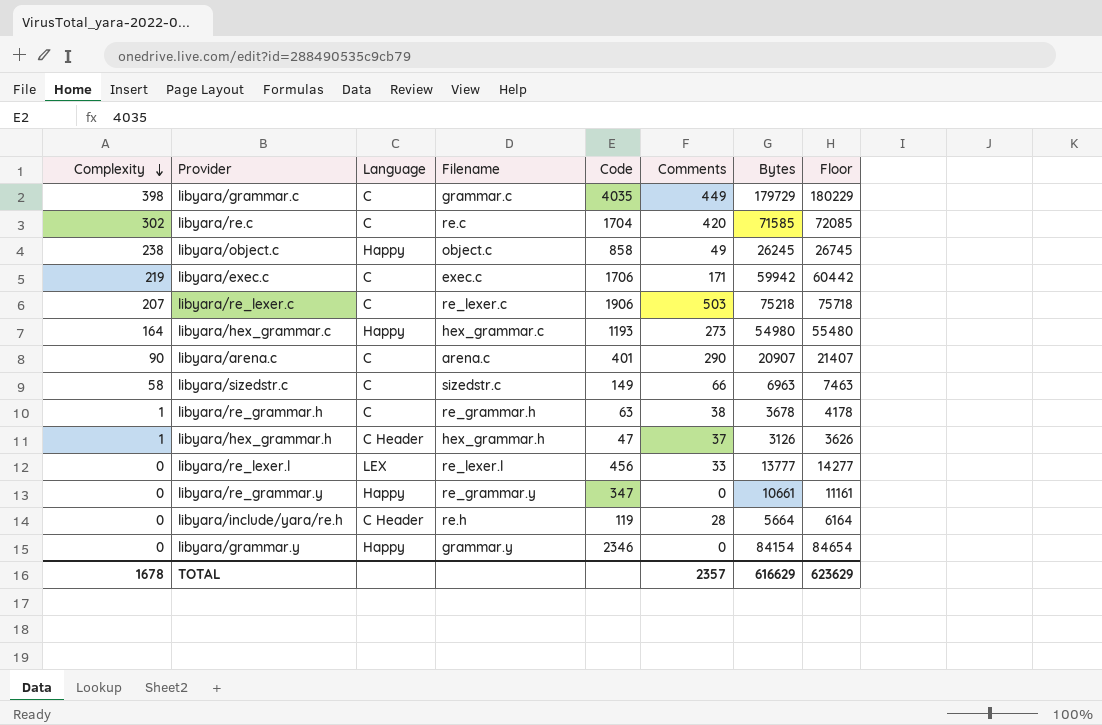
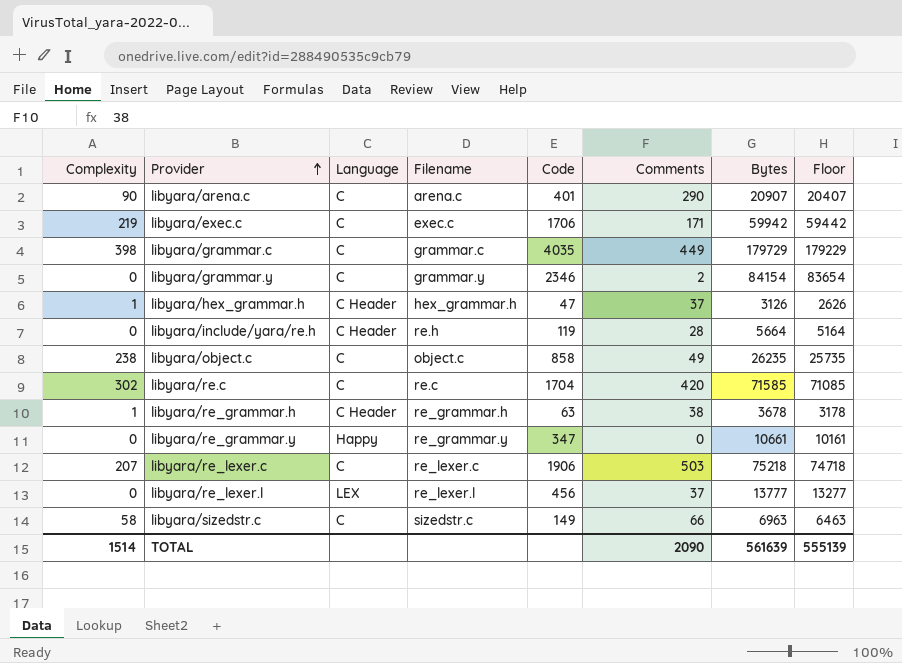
row order: Complexity descending -> Provider ascending
column Floor | formula: [Bytes] + 500 -> [Bytes] - 500
row libyara/hex_grammar.c: 164 | Happy | hex_grammar.c | 1193 | 273 | 54980 | 55480 -> none
libyara/grammar.y | Language: Happy -> C
libyara/grammar.y | Comments: 0 -> 2
libyara/object.c | Language: Happy -> C
libyara/object.c | Bytes: 26245 -> 26235
libyara/re_grammar.h | Language: C -> C Header
libyara/re_lexer.l | Comments: 33 -> 37
TOTAL | Complexity: 1678 -> 1514
TOTAL | Comments: 2357 -> 2090
TOTAL | Bytes: 616629 -> 561639
TOTAL | Floor: 623629 -> 555139

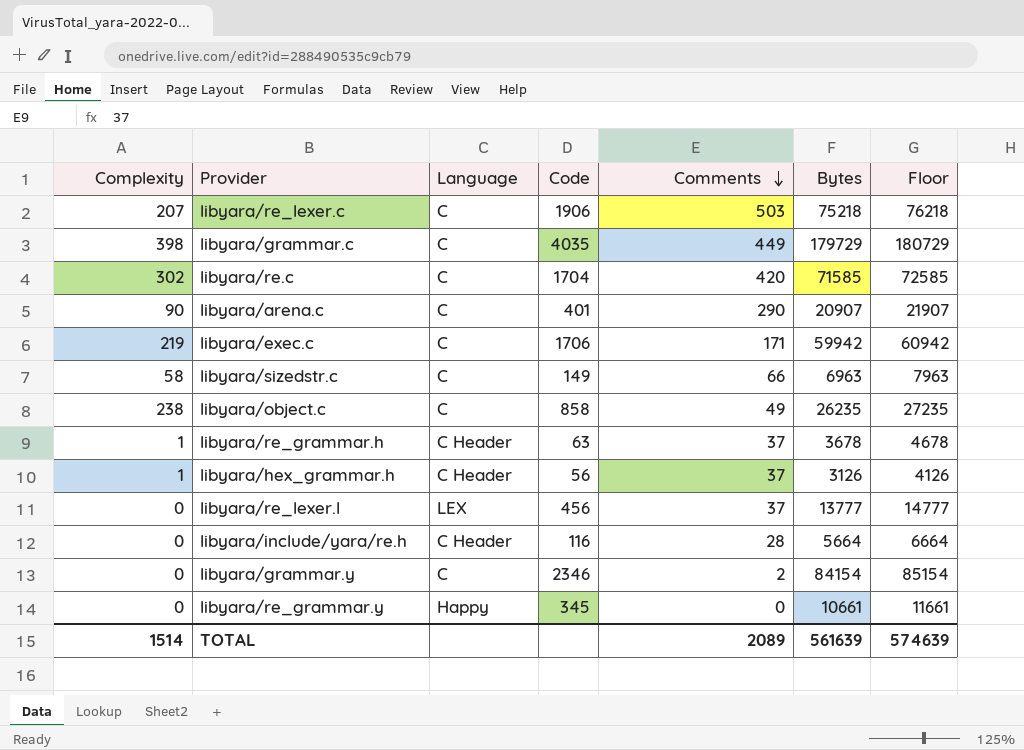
row order: Provider ascending -> Comments descending
column Filename | position: 4 -> none
column Floor | formula: [Bytes] - 500 -> [Bytes] + 1000
libyara/re_grammar.h | Comments: 38 -> 37
libyara/hex_grammar.h | Code: 47 -> 56
libyara/include/yara/re.h | Code: 119 -> 116
libyara/re_grammar.y | Code: 347 -> 345
TOTAL | Comments: 2090 -> 2089
TOTAL | Floor: 555139 -> 574639

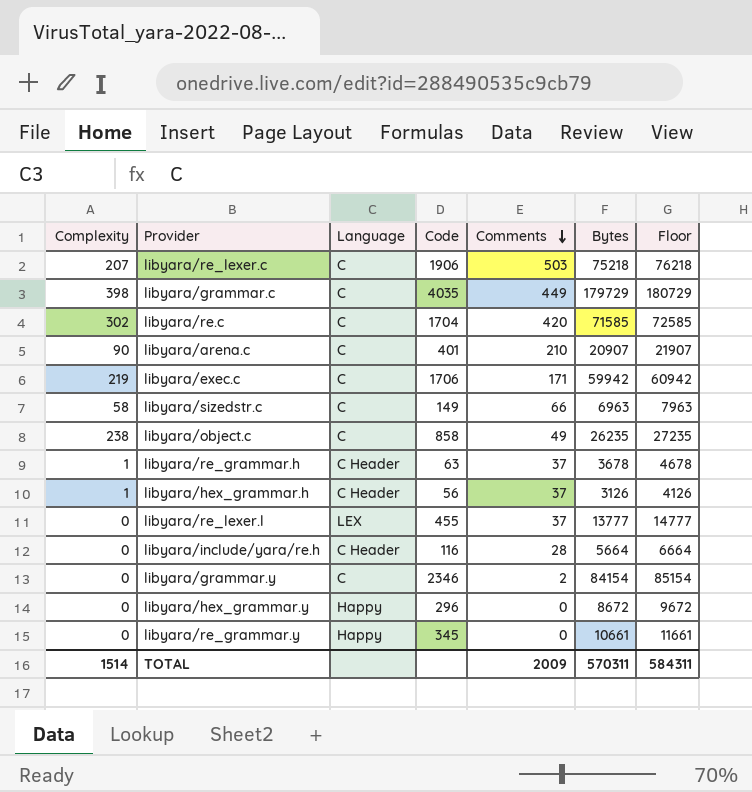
libyara/arena.c | Comments: 290 -> 210
libyara/re_lexer.l | Code: 456 -> 455
row libyara/hex_grammar.y: none -> 0 | Happy | 296 | 0 | 8672 | 9672
TOTAL | Comments: 2089 -> 2009
TOTAL | Bytes: 561639 -> 570311
TOTAL | Floor: 574639 -> 584311

